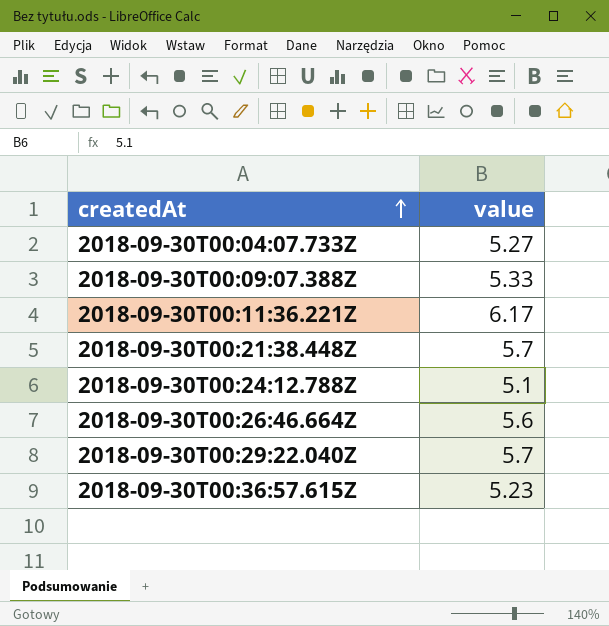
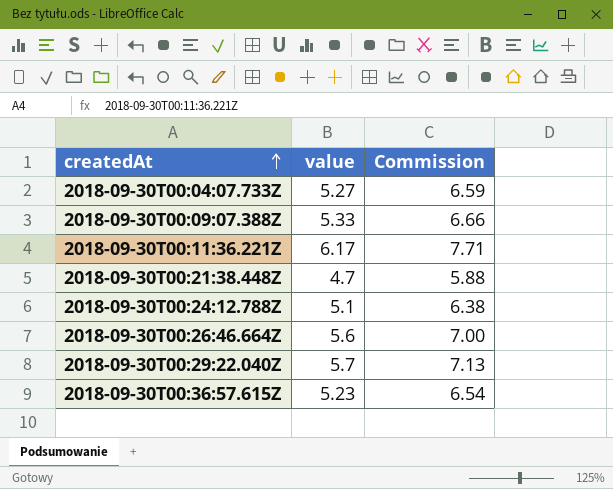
column Commission | formula: none -> [value] * 1.25
2018-09-30T00:21:38.448Z | value: 5.7 -> 4.7

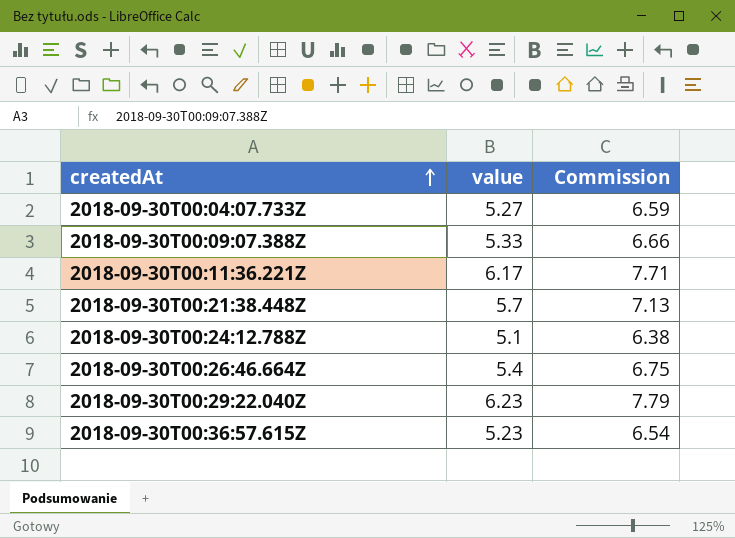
2018-09-30T00:21:38.448Z | value: 4.7 -> 5.7
2018-09-30T00:21:38.448Z | Commission: 5.88 -> 7.13
2018-09-30T00:26:46.664Z | value: 5.6 -> 5.4
2018-09-30T00:26:46.664Z | Commission: 7.00 -> 6.75
2018-09-30T00:29:22.040Z | value: 5.7 -> 6.23
2018-09-30T00:29:22.040Z | Commission: 7.13 -> 7.79

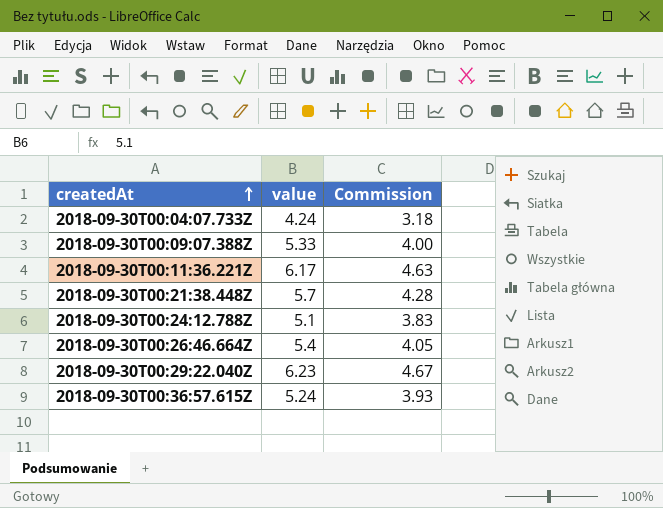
column Commission | formula: [value] * 1.25 -> [value] * 0.75
2018-09-30T00:04:07.733Z | value: 5.27 -> 4.24
2018-09-30T00:36:57.615Z | value: 5.23 -> 5.24

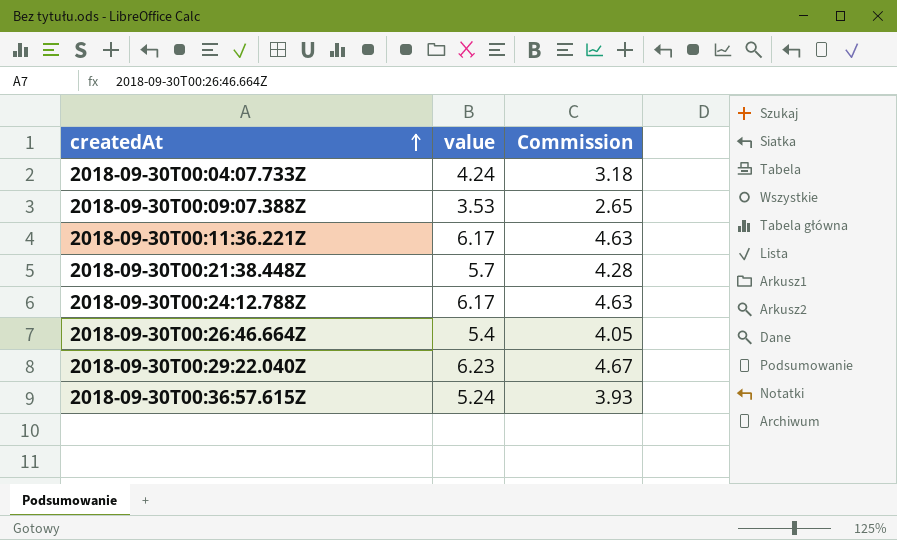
2018-09-30T00:09:07.388Z | value: 5.33 -> 3.53
2018-09-30T00:09:07.388Z | Commission: 4.00 -> 2.65
2018-09-30T00:24:12.788Z | value: 5.1 -> 6.17
2018-09-30T00:24:12.788Z | Commission: 3.83 -> 4.63

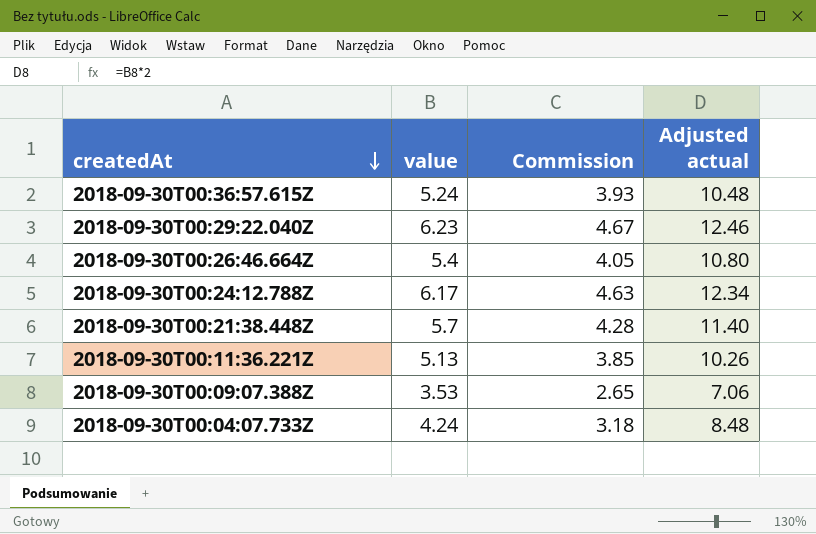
row order: createdAt ascending -> createdAt descending
column Adjusted actual | formula: none -> [value] * 2
2018-09-30T00:11:36.221Z | value: 6.17 -> 5.13
2018-09-30T00:11:36.221Z | Commission: 4.63 -> 3.85

